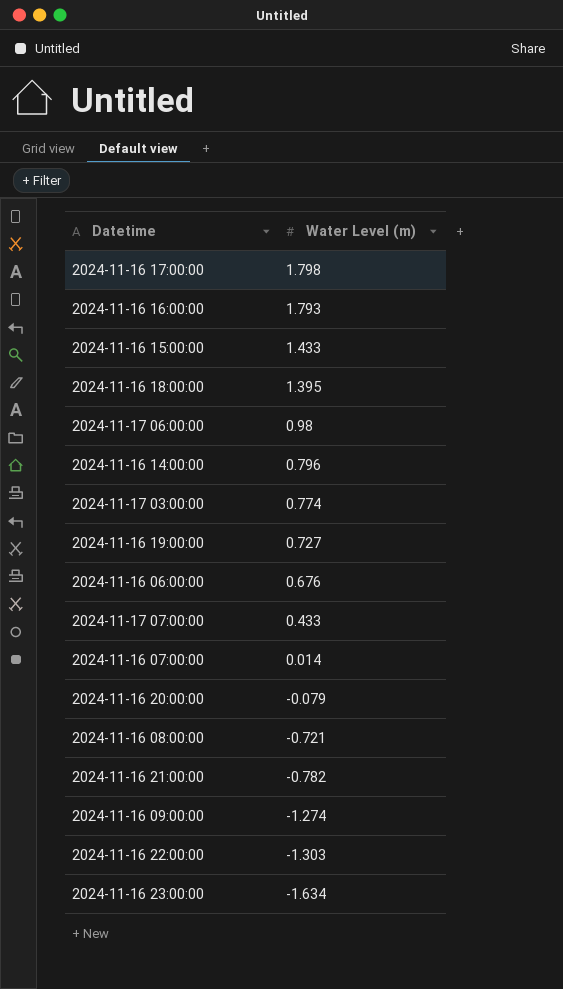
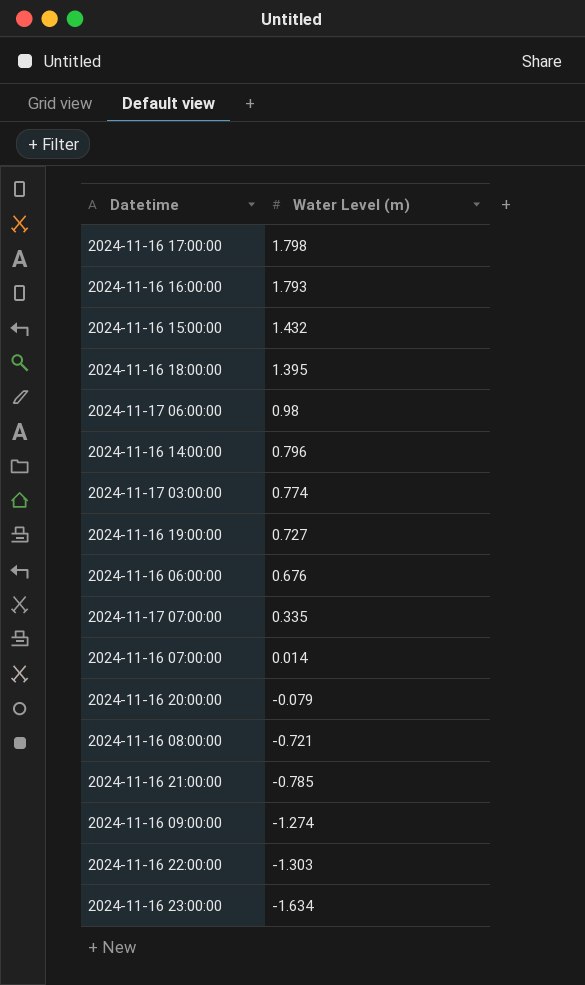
2024-11-16 15:00:00 | Water Level (m): 1.433 -> 1.432
2024-11-17 07:00:00 | Water Level (m): 0.433 -> 0.335
2024-11-16 21:00:00 | Water Level (m): -0.782 -> -0.785

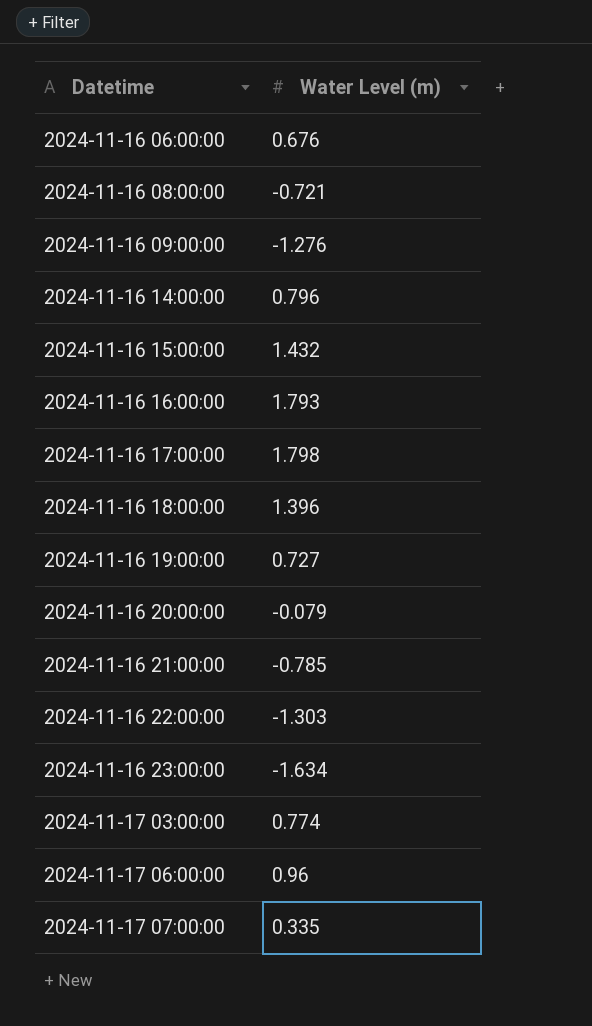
row order: Water Level (m) descending -> Datetime ascending
row 2024-11-16 07:00:00: 0.014 -> none
2024-11-16 09:00:00 | Water Level (m): -1.274 -> -1.276
2024-11-16 18:00:00 | Water Level (m): 1.395 -> 1.396
2024-11-17 06:00:00 | Water Level (m): 0.98 -> 0.96

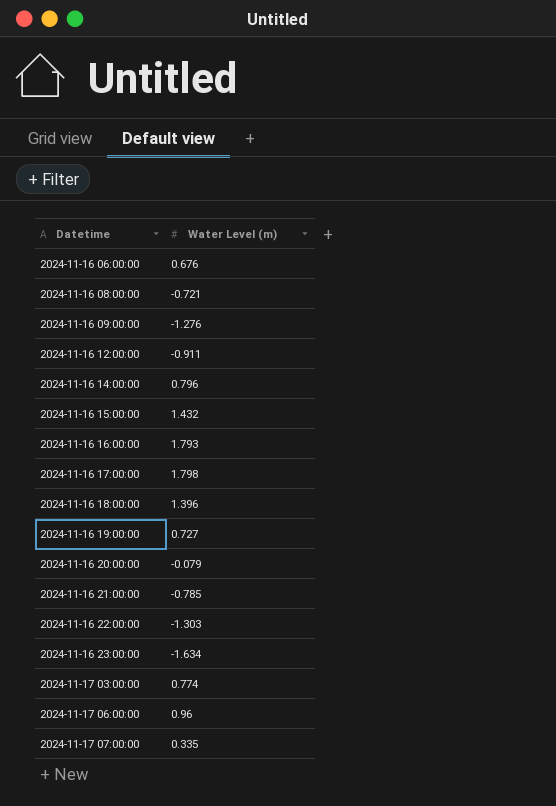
row 2024-11-16 12:00:00: none -> -0.911

